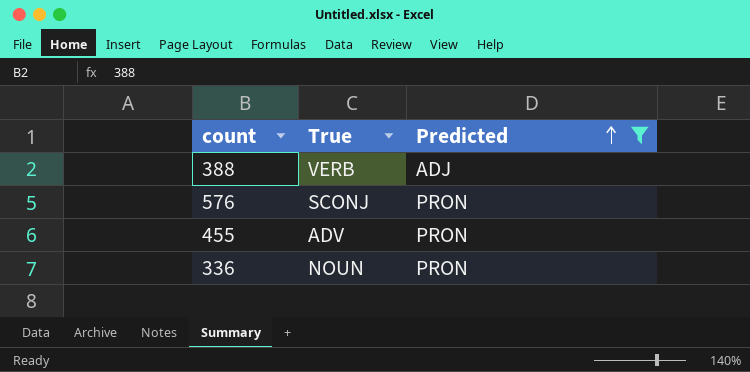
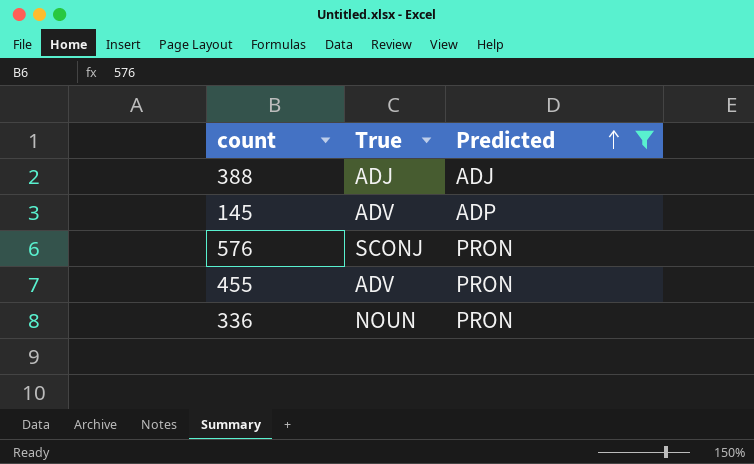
388 | True: VERB -> ADJ
row 145: none -> ADV | ADP

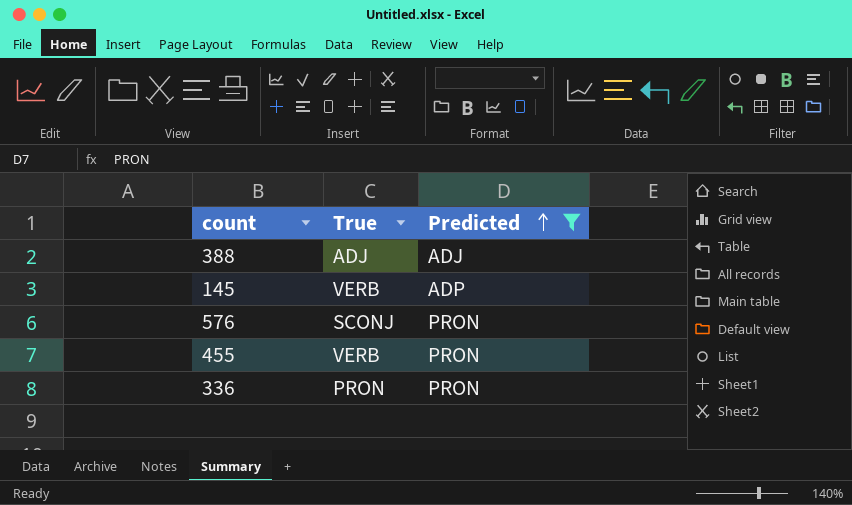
145 | True: ADV -> VERB
455 | True: ADV -> VERB
336 | True: NOUN -> PRON

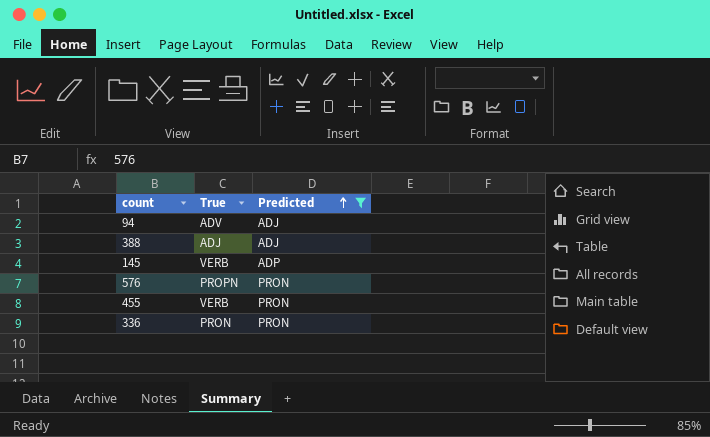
row 94: none -> ADV | ADJ
576 | True: SCONJ -> PROPN

